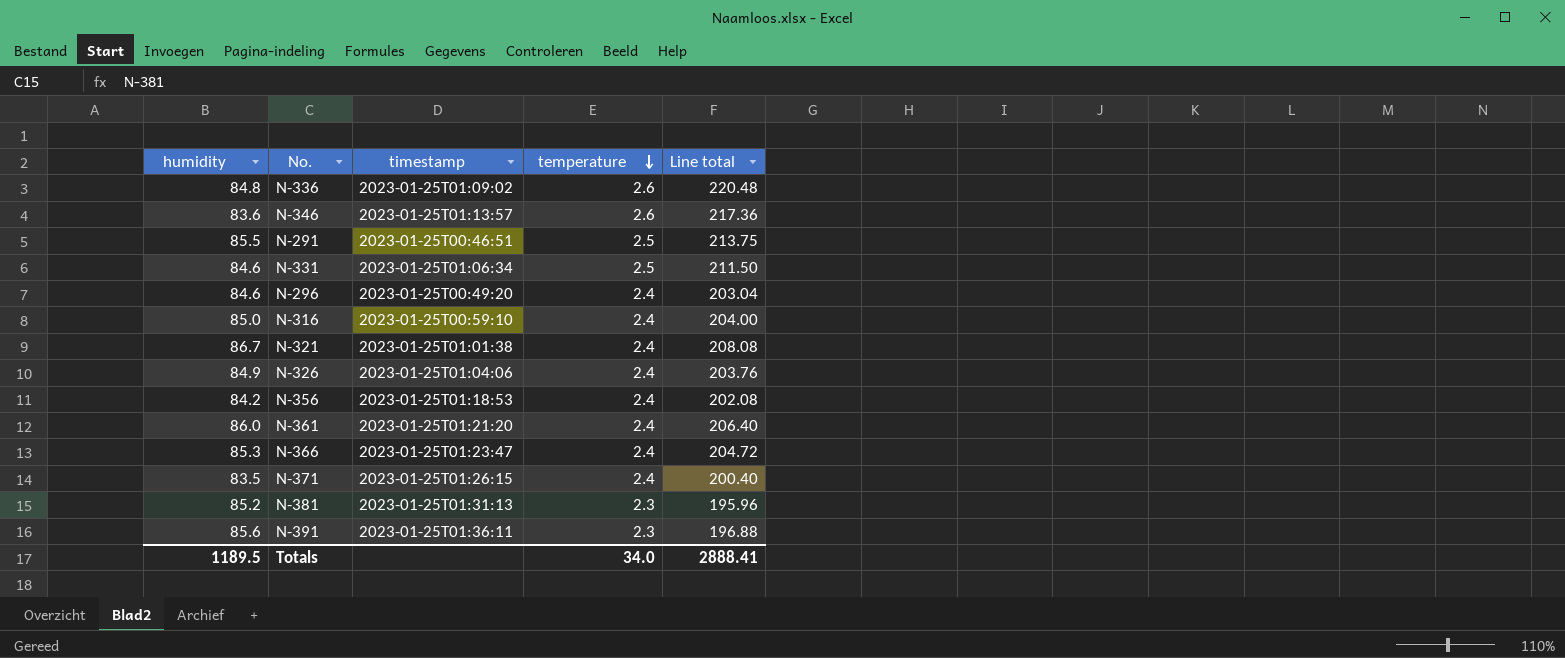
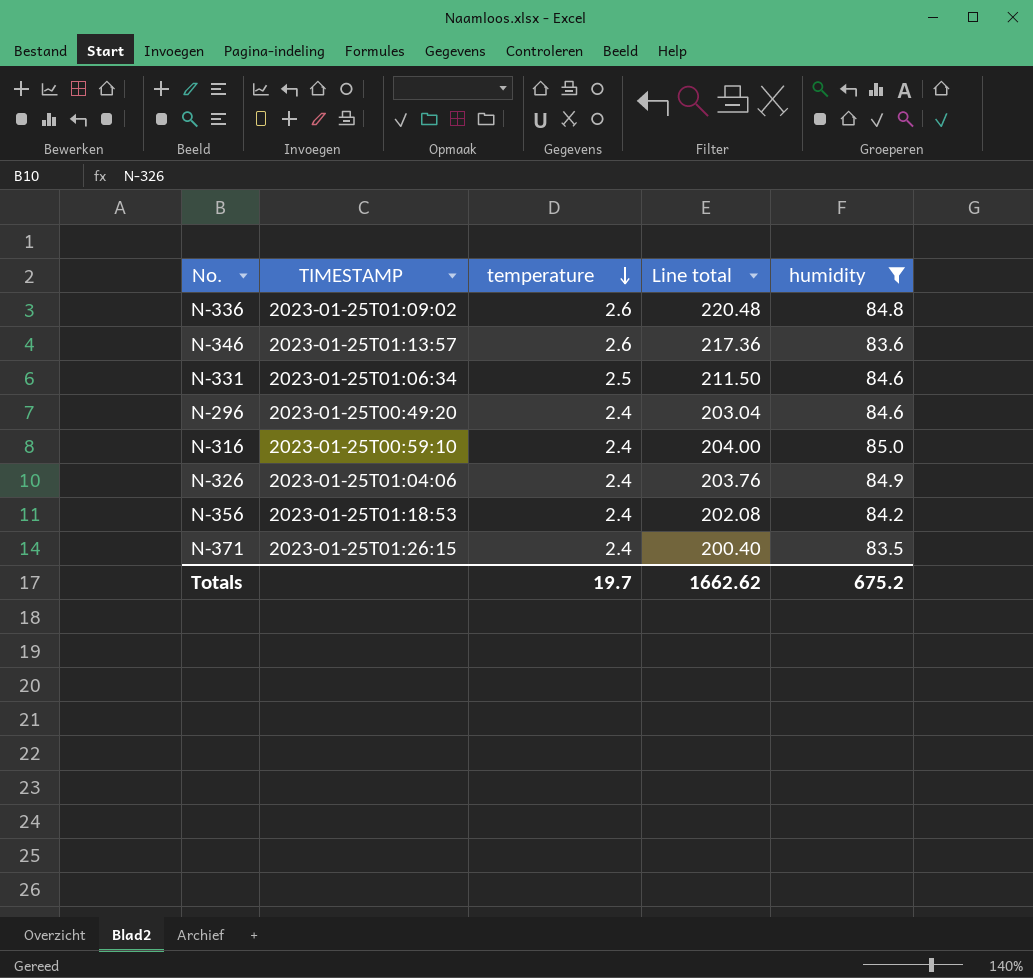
filter: none -> humidity <= 85.0
column name: timestamp -> TIMESTAMP
column humidity | position: 1 -> 5
Totals | temperature: 34.0 -> 19.7
Totals | Line total: 2888.41 -> 1662.62
Totals | humidity: 1189.5 -> 675.2

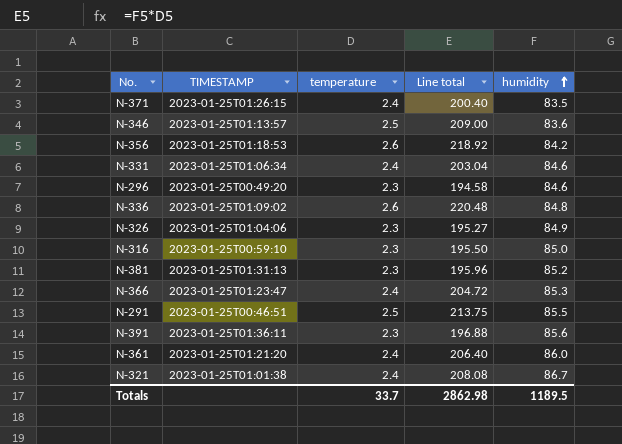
filter: humidity <= 85.0 -> none
row order: temperature descending -> humidity ascending
N-346 | temperature: 2.6 -> 2.5
N-346 | Line total: 217.36 -> 209.00
N-356 | temperature: 2.4 -> 2.6
N-356 | Line total: 202.08 -> 218.92
N-331 | temperature: 2.5 -> 2.4
N-331 | Line total: 211.50 -> 203.04
N-296 | temperature: 2.4 -> 2.3
N-296 | Line total: 203.04 -> 194.58
N-326 | temperature: 2.4 -> 2.3
N-326 | Line total: 203.76 -> 195.27
N-316 | temperature: 2.4 -> 2.3
N-316 | Line total: 204.00 -> 195.50
Totals | temperature: 19.7 -> 33.7
Totals | Line total: 1662.62 -> 2862.98
Totals | humidity: 675.2 -> 1189.5

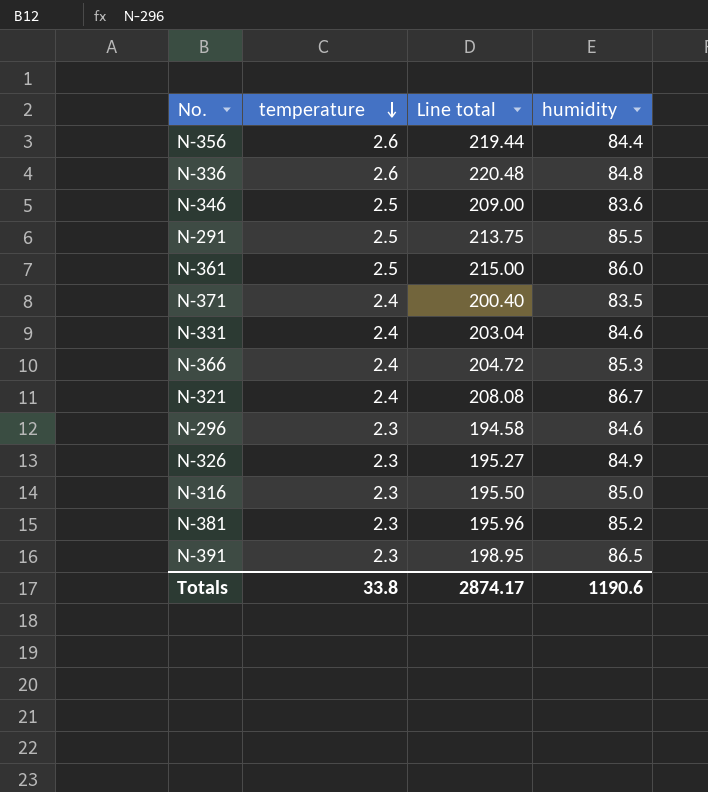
row order: humidity ascending -> temperature descending
column TIMESTAMP | position: 2 -> none
N-356 | Line total: 218.92 -> 219.44
N-356 | humidity: 84.2 -> 84.4
N-361 | temperature: 2.4 -> 2.5
N-361 | Line total: 206.40 -> 215.00
N-391 | Line total: 196.88 -> 198.95
N-391 | humidity: 85.6 -> 86.5
Totals | temperature: 33.7 -> 33.8
Totals | Line total: 2862.98 -> 2874.17
Totals | humidity: 1189.5 -> 1190.6

